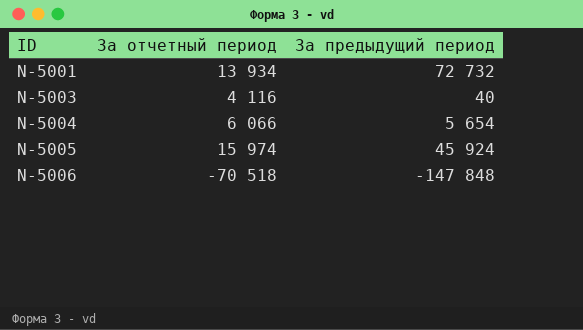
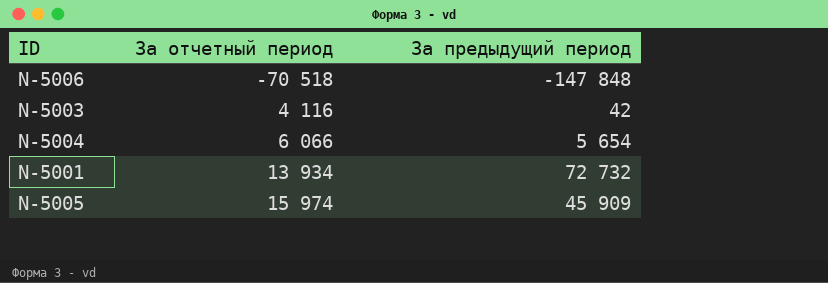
row order: ID ascending -> За отчетный период ascending
N-5003 | За предыдущий период: 40 -> 42
N-5005 | За предыдущий период: 45 924 -> 45 909

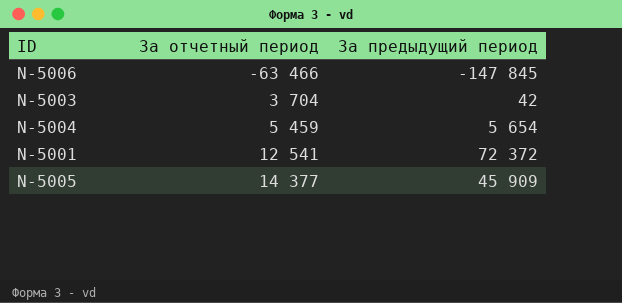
N-5006 | За отчетный период: -70 518 -> -63 466
N-5006 | За предыдущий период: -147 848 -> -147 845
N-5003 | За отчетный период: 4 116 -> 3 704
N-5004 | За отчетный период: 6 066 -> 5 459
N-5001 | За отчетный период: 13 934 -> 12 541
N-5001 | За предыдущий период: 72 732 -> 72 372
N-5005 | За отчетный период: 15 974 -> 14 377

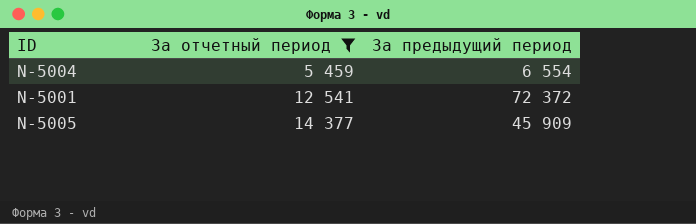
filter: none -> За отчетный период >= 5 459
N-5004 | За предыдущий период: 5 654 -> 6 554

